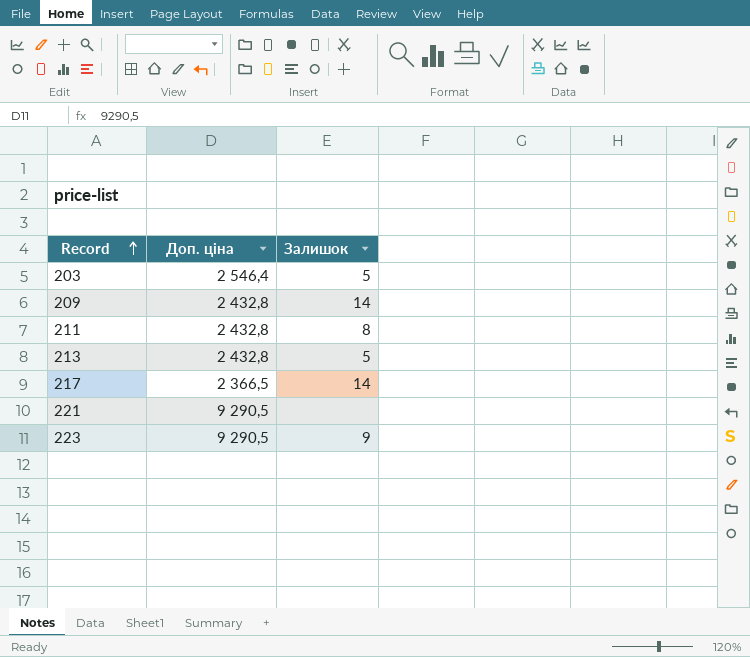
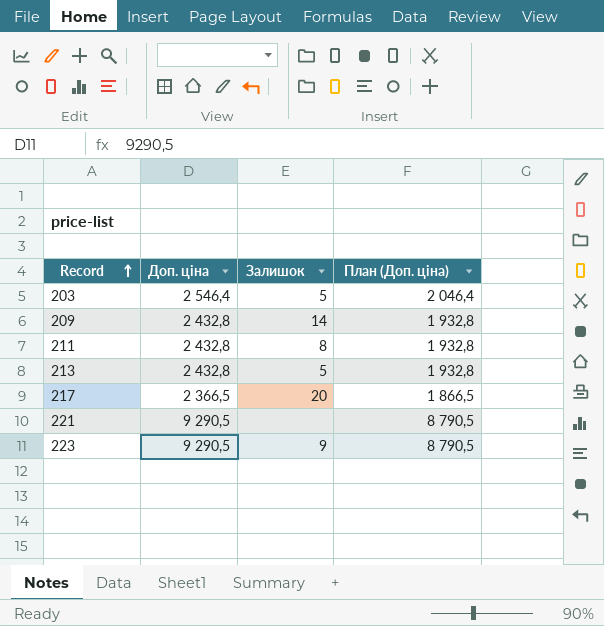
column План (Доп. ціна) | formula: none -> [Доп. ціна] - 500
217 | Залишок: 14 -> 20

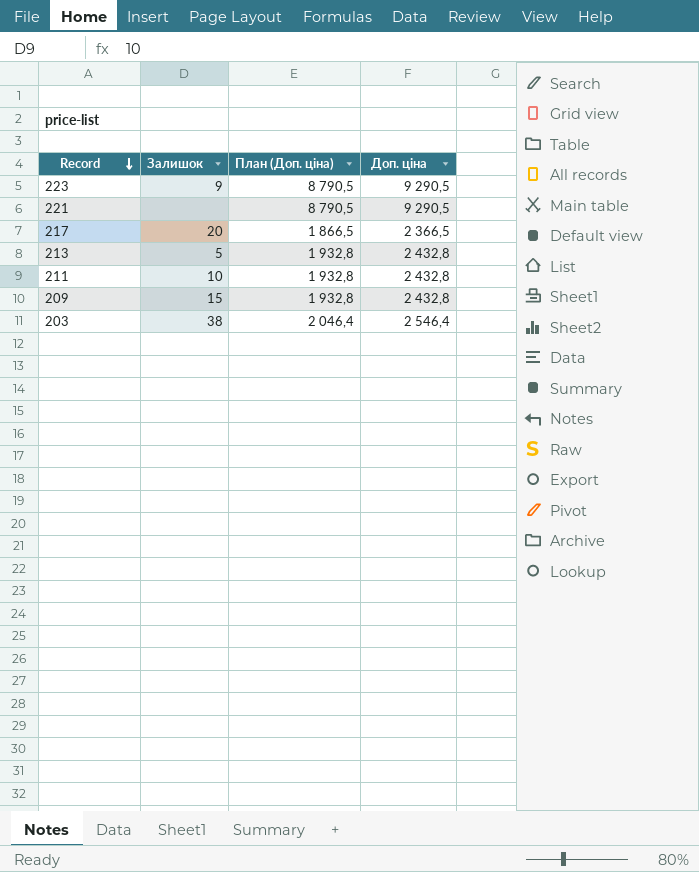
row order: Record ascending -> Record descending
column Доп. ціна | position: 2 -> 4
211 | Залишок: 8 -> 10
209 | Залишок: 14 -> 15
203 | Залишок: 5 -> 38

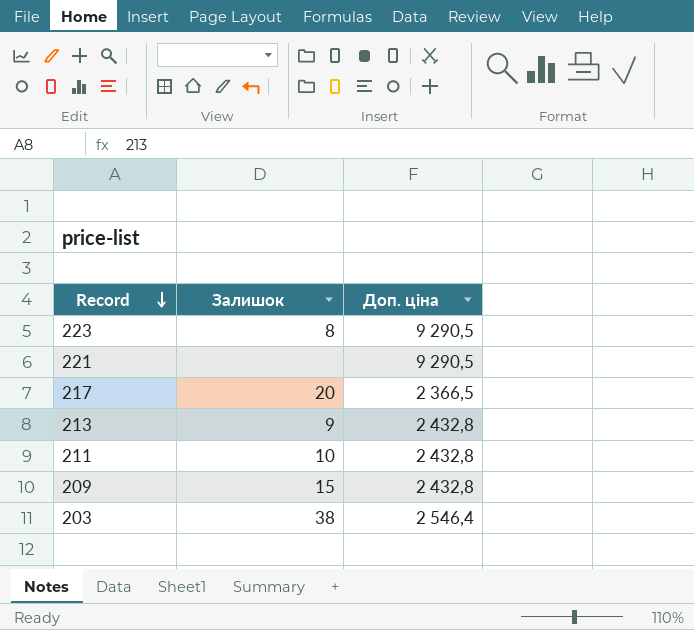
column План (Доп. ціна) | formula: [Доп. ціна] - 500 -> none
223 | Залишок: 9 -> 8
213 | Залишок: 5 -> 9

